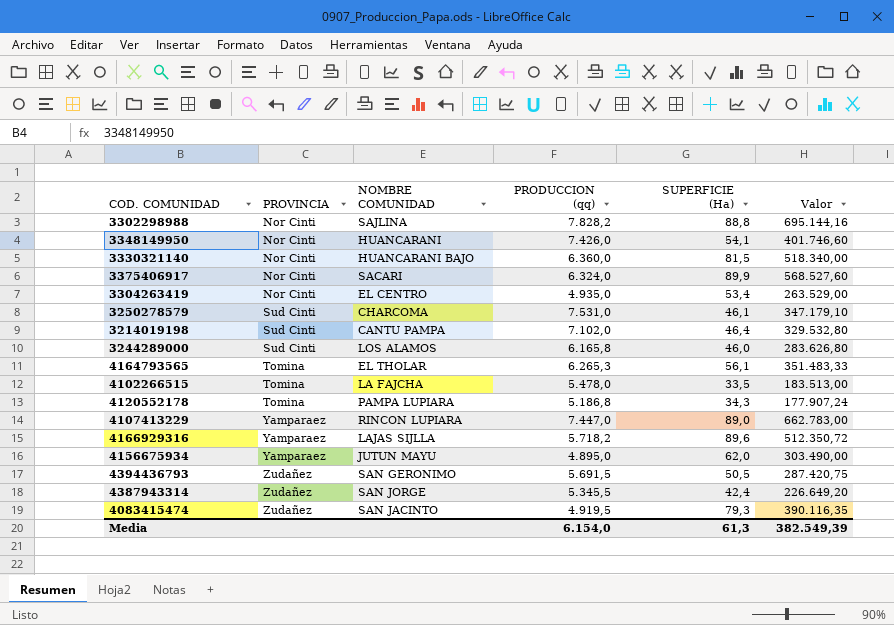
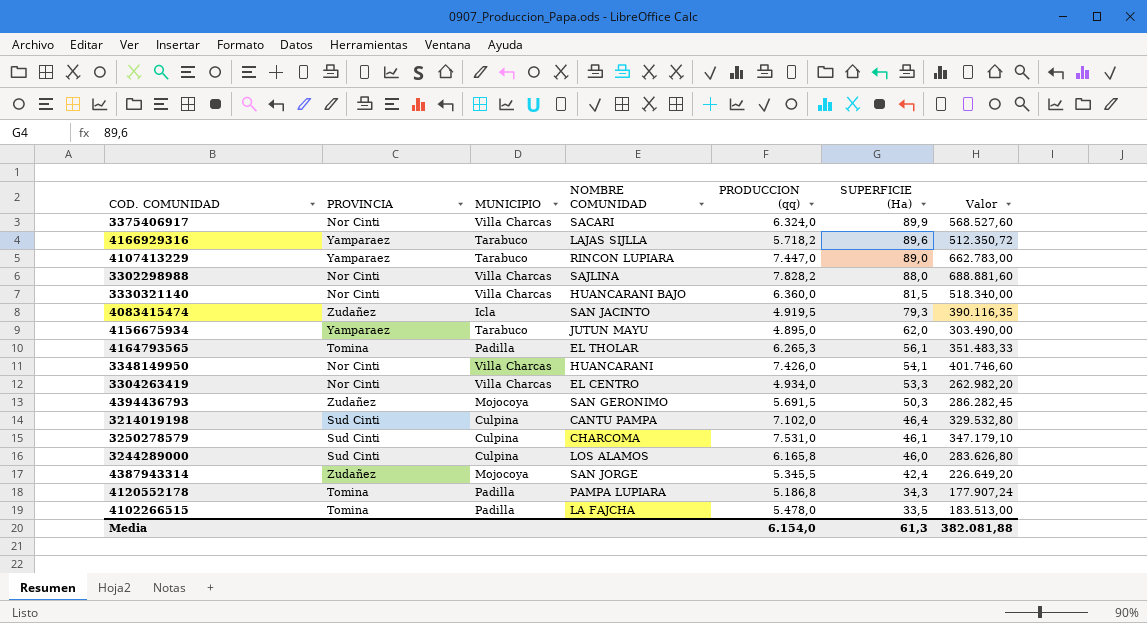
row order: PROVINCIA ascending -> SUPERFICIE (Ha) descending
column MUNICIPIO | position: none -> 3
3302298988 | SUPERFICIE (Ha): 88,8 -> 88,0
3302298988 | Valor: 695.144,16 -> 688.881,60
3304263419 | PRODUCCION (qq): 4.935,0 -> 4.934,0
3304263419 | SUPERFICIE (Ha): 53,4 -> 53,3
3304263419 | Valor: 263.529,00 -> 262.982,20
4394436793 | SUPERFICIE (Ha): 50,5 -> 50,3
4394436793 | Valor: 287.420,75 -> 286.282,45
Media | Valor: 382.549,39 -> 382.081,88

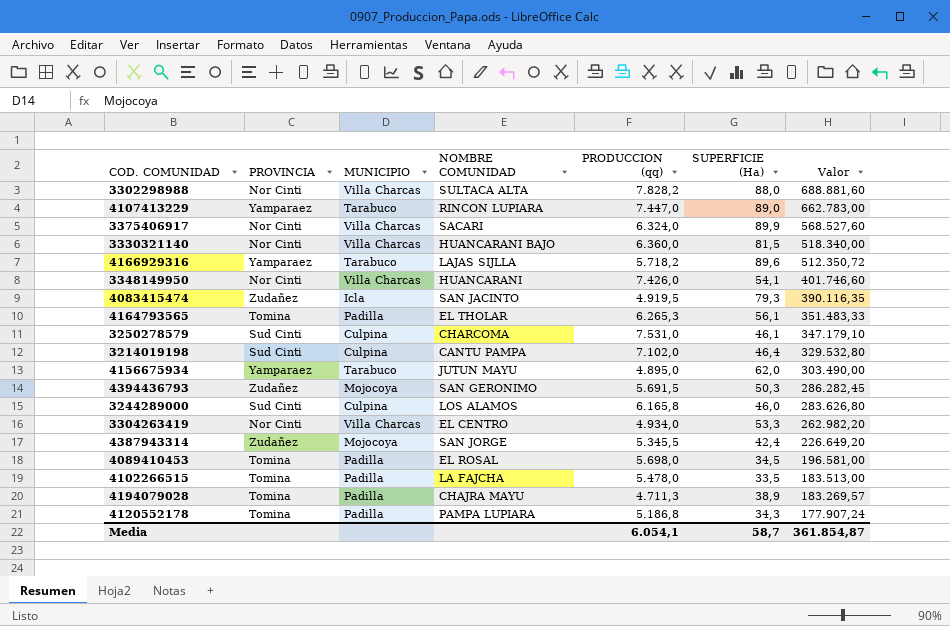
row order: SUPERFICIE (Ha) descending -> Valor descending
3302298988 | NOMBRE COMUNIDAD: SAJLINA -> SULTACA ALTA
row 4089410453: none -> Tomina | Padilla | EL ROSAL | 5.698,0 | 34,5 | 196.581,00
row 4194079028: none -> Tomina | Padilla | CHAJRA MAYU | 4.711,3 | 38,9 | 183.269,57
Media | PRODUCCION (qq): 6.154,0 -> 6.054,1
Media | SUPERFICIE (Ha): 61,3 -> 58,7
Media | Valor: 382.081,88 -> 361.854,87

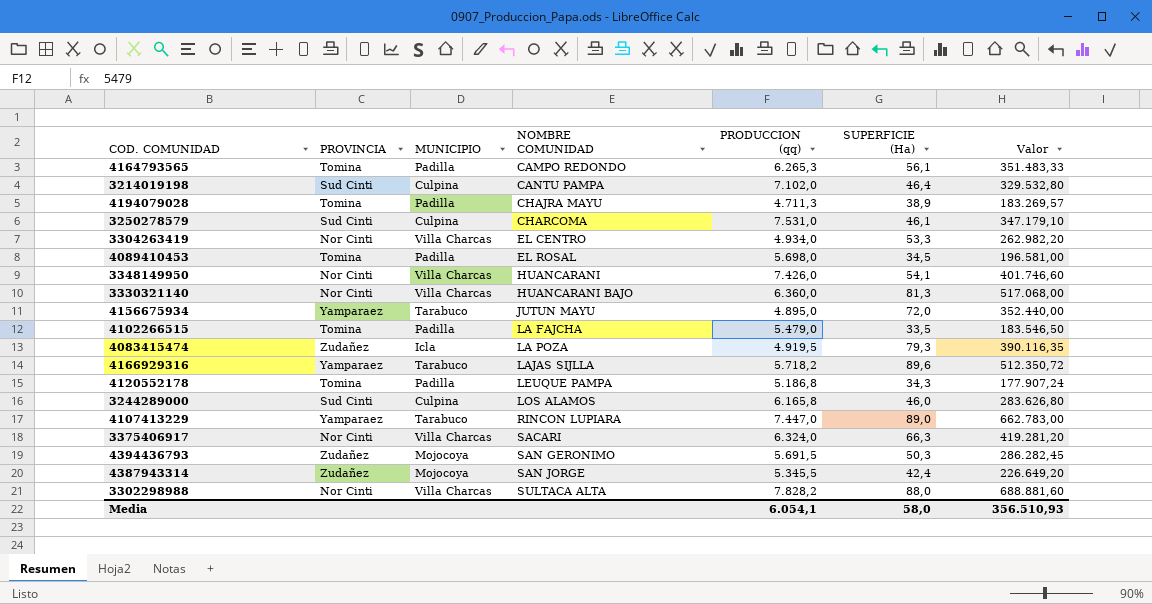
row order: Valor descending -> NOMBRE COMUNIDAD ascending
4164793565 | NOMBRE COMUNIDAD: EL THOLAR -> CAMPO REDONDO
3330321140 | SUPERFICIE (Ha): 81,5 -> 81,3
3330321140 | Valor: 518.340,00 -> 517.068,00
4156675934 | SUPERFICIE (Ha): 62,0 -> 72,0
4156675934 | Valor: 303.490,00 -> 352.440,00
4102266515 | PRODUCCION (qq): 5.478,0 -> 5.479,0
4102266515 | Valor: 183.513,00 -> 183.546,50
4083415474 | NOMBRE COMUNIDAD: SAN JACINTO -> LA POZA
4120552178 | NOMBRE COMUNIDAD: PAMPA LUPIARA -> LEUQUE PAMPA
3375406917 | SUPERFICIE (Ha): 89,9 -> 66,3
3375406917 | Valor: 568.527,60 -> 419.281,20
Media | SUPERFICIE (Ha): 58,7 -> 58,0
Media | Valor: 361.854,87 -> 356.510,93

